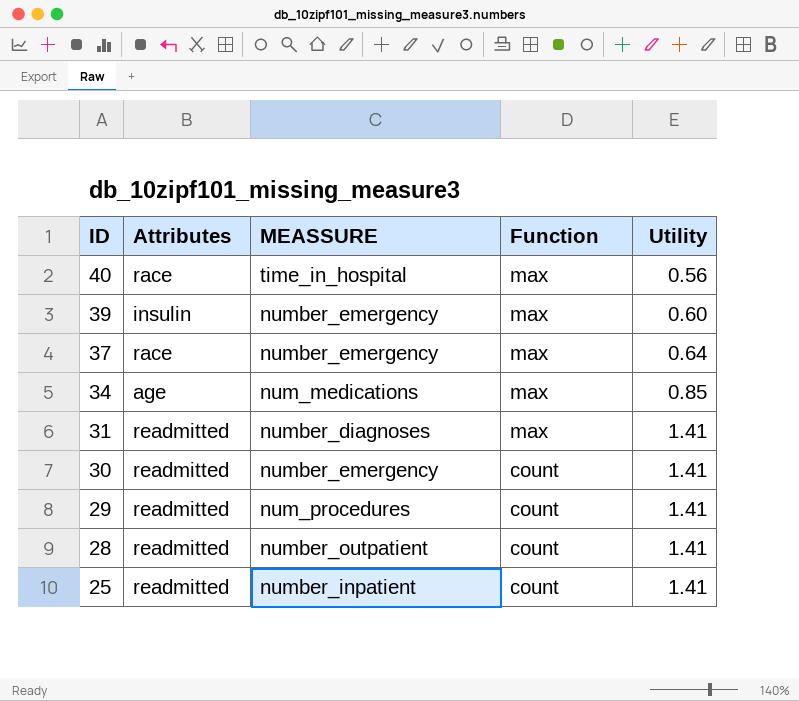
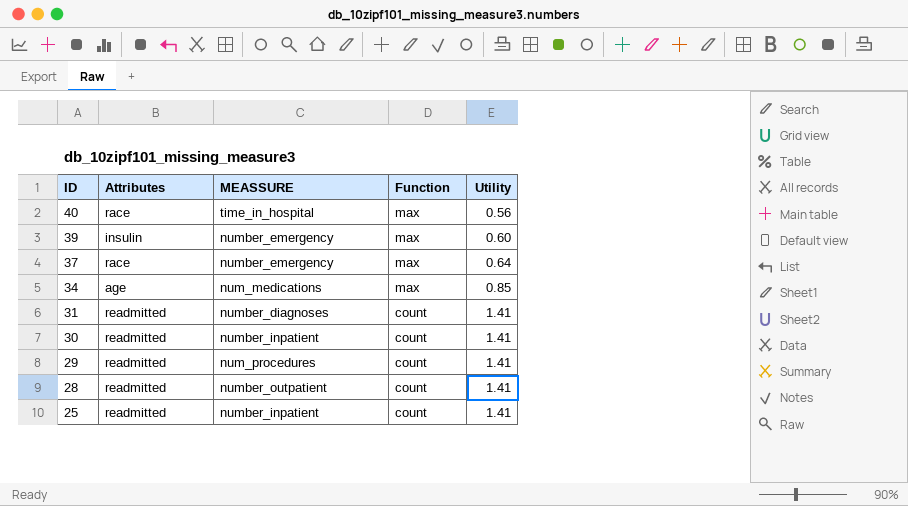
31 | Function: max -> count
30 | MEASSURE: number_emergency -> number_inpatient

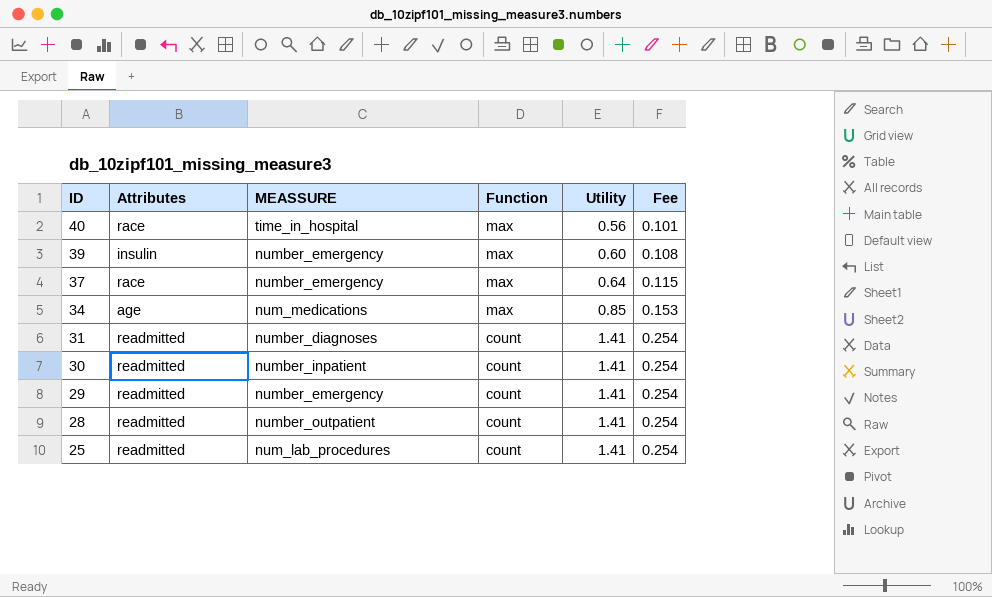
column Fee | formula: none -> [Utility] * 0.18
29 | MEASSURE: num_procedures -> number_emergency
25 | MEASSURE: number_inpatient -> num_lab_procedures

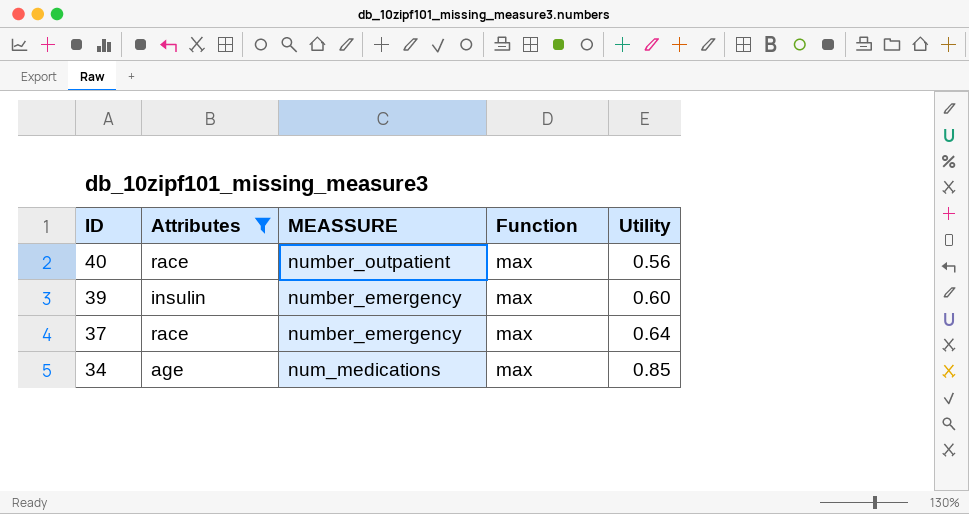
filter: none -> Attributes != readmitted
column Fee | formula: [Utility] * 0.18 -> none
40 | MEASSURE: time_in_hospital -> number_outpatient

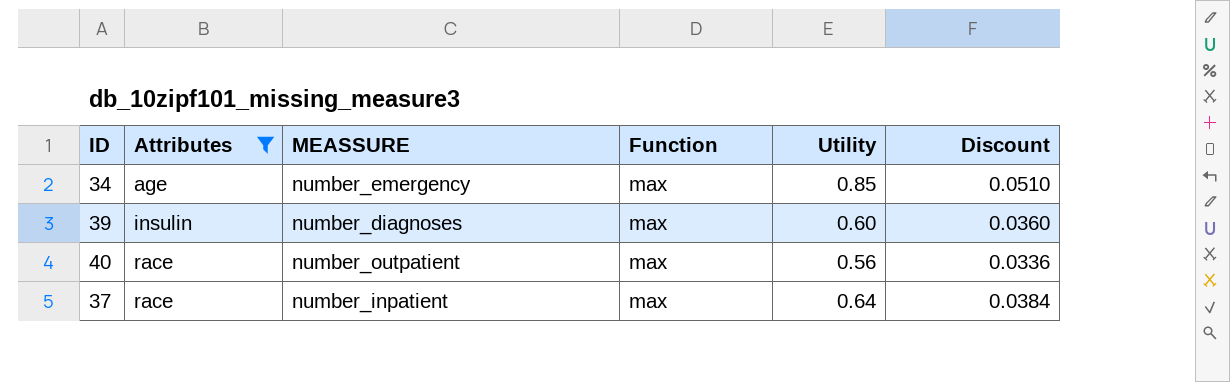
row order: ID descending -> Attributes ascending
column Discount | formula: none -> [Utility] * 0.06
34 | MEASSURE: num_medications -> number_emergency
39 | MEASSURE: number_emergency -> number_diagnoses
37 | MEASSURE: number_emergency -> number_inpatient

